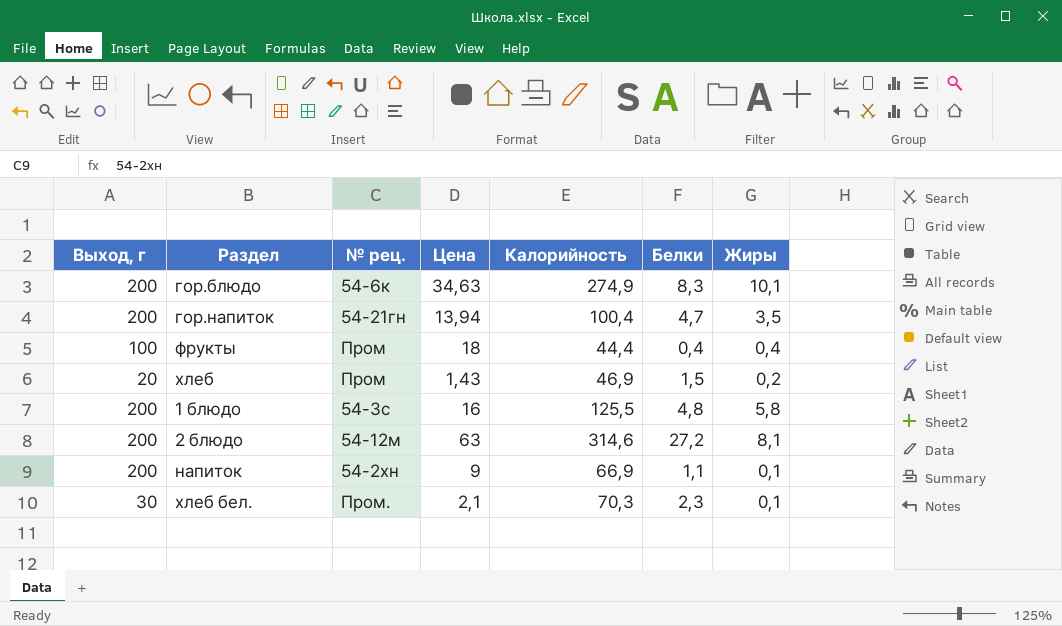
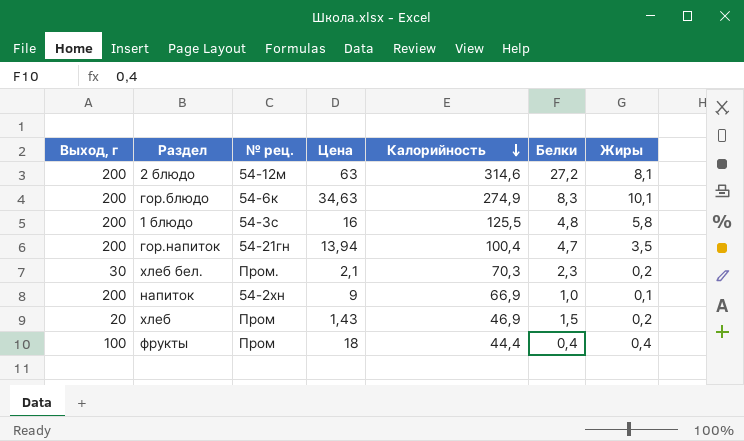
row order: none -> Калорийность descending
хлеб бел. | Жиры: 0,1 -> 0,2
напиток | Белки: 1,1 -> 1,0

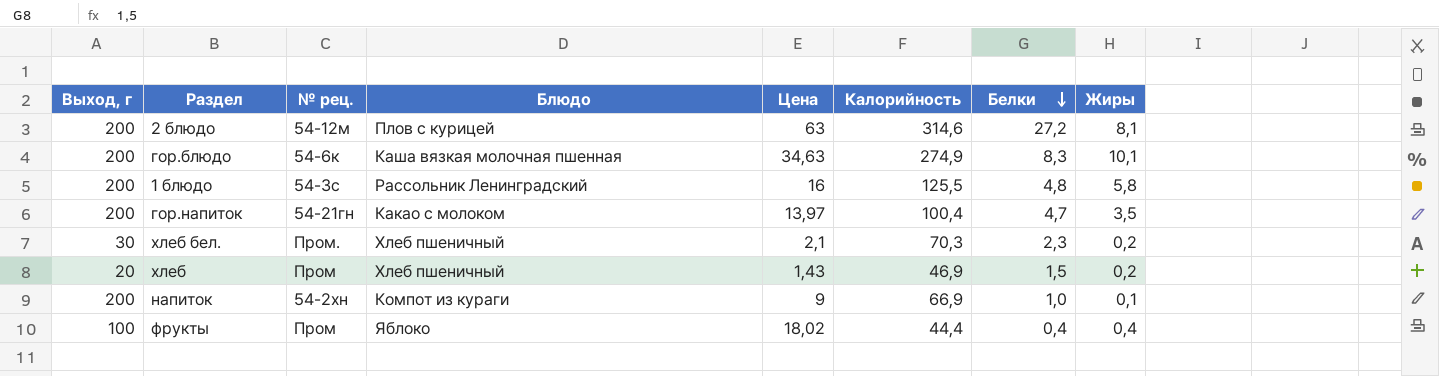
row order: Калорийность descending -> Белки descending
column Блюдо | position: none -> 4
гор.напиток | Цена: 13,94 -> 13,97
фрукты | Цена: 18 -> 18,02

